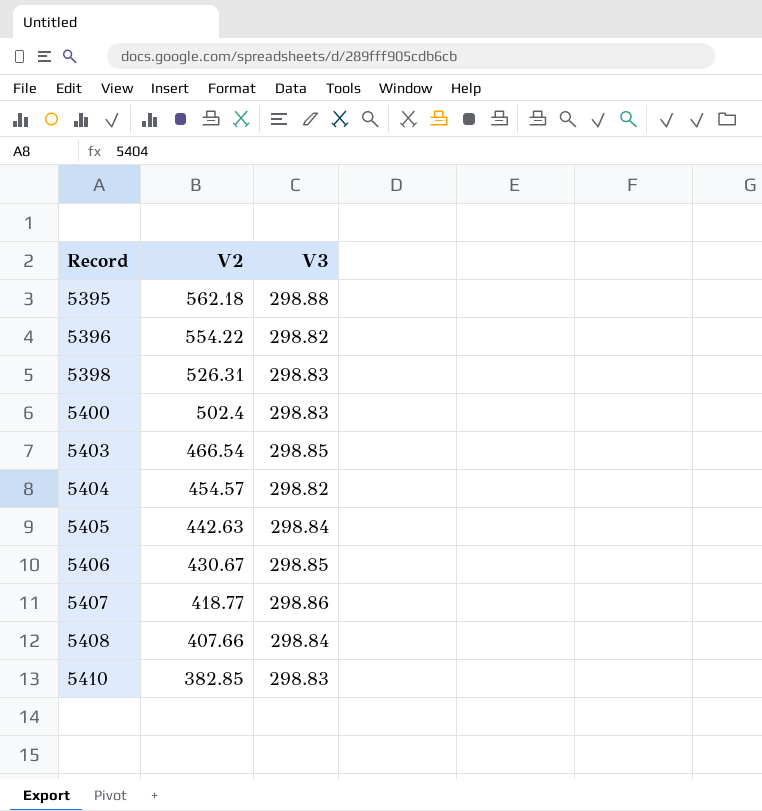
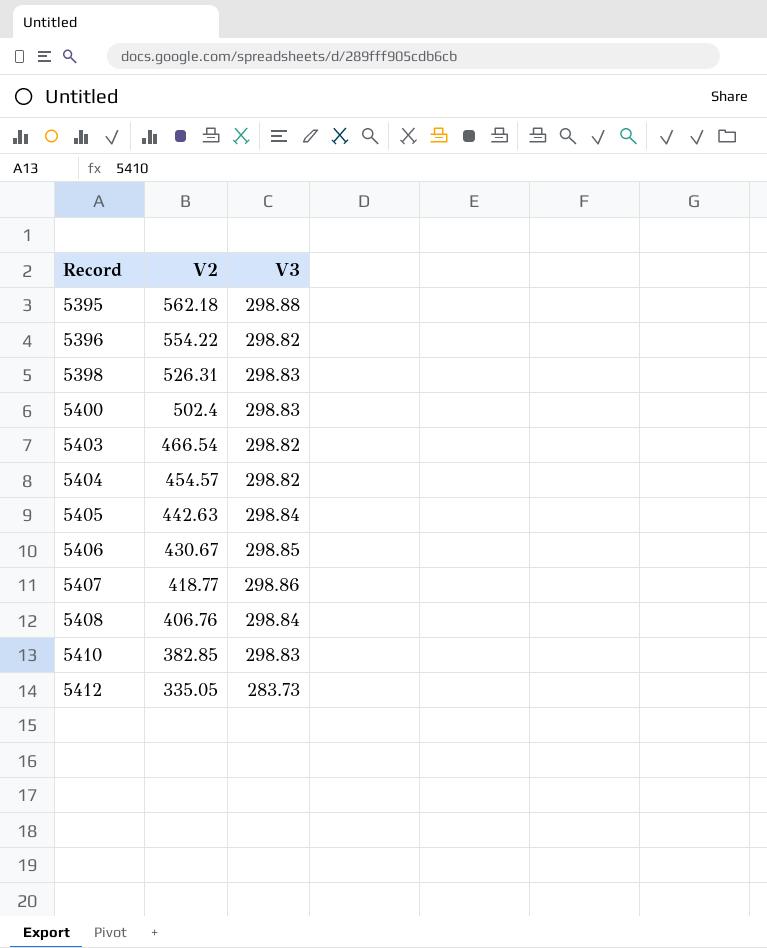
5403 | V3: 298.85 -> 298.82
5408 | V2: 407.66 -> 406.76
row 5412: none -> 335.05 | 283.73

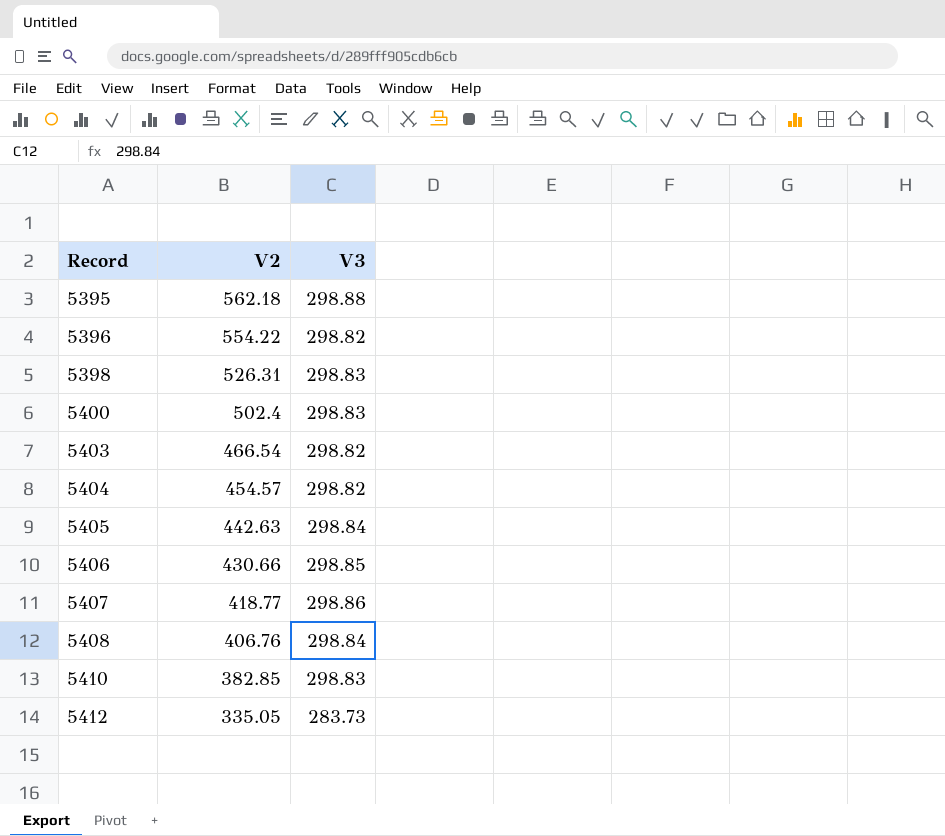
5406 | V2: 430.67 -> 430.66

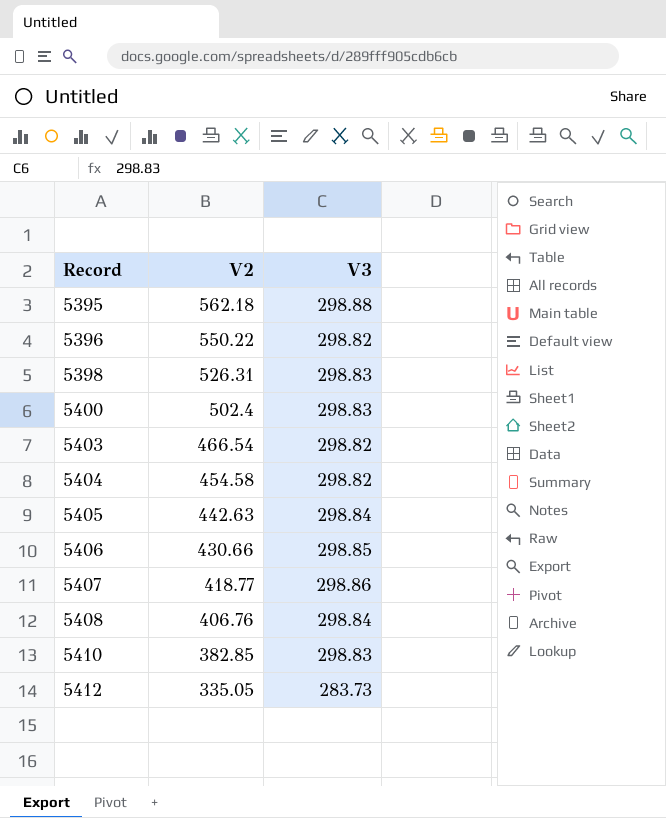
5396 | V2: 554.22 -> 550.22
5404 | V2: 454.57 -> 454.58

